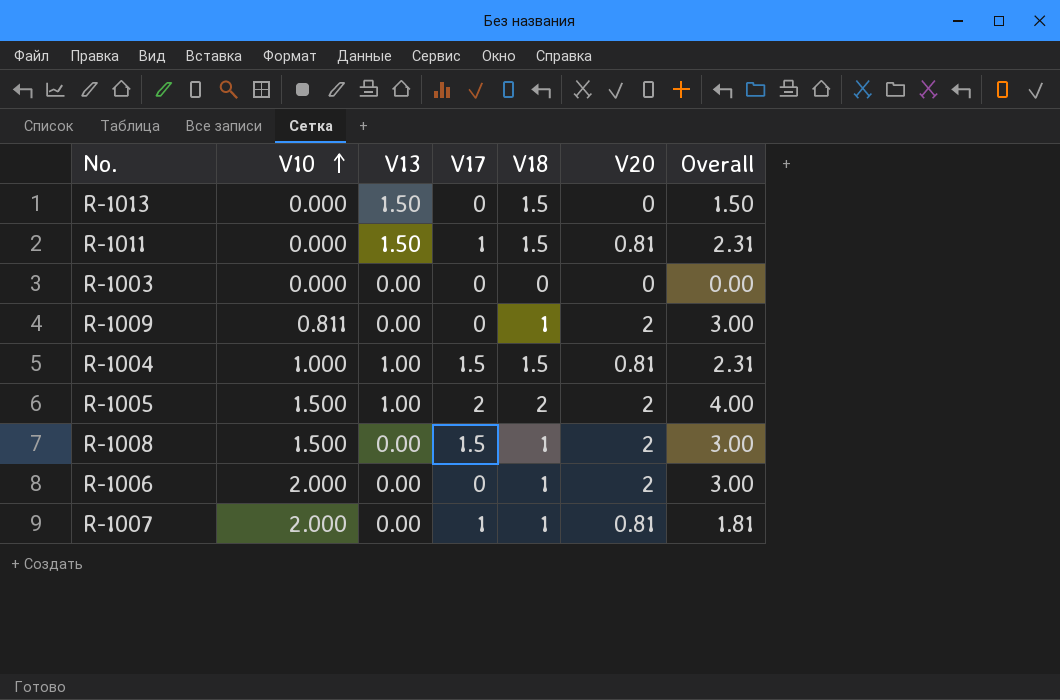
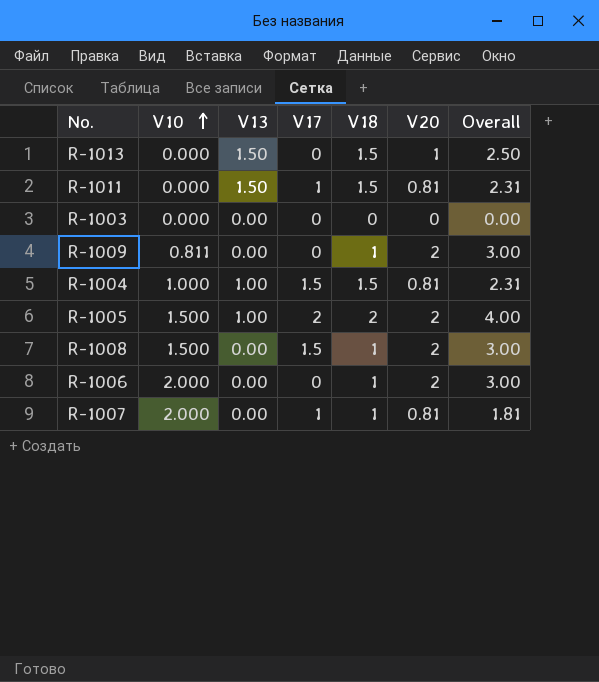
R-1013 | V20: 0 -> 1
R-1013 | Overall: 1.50 -> 2.50

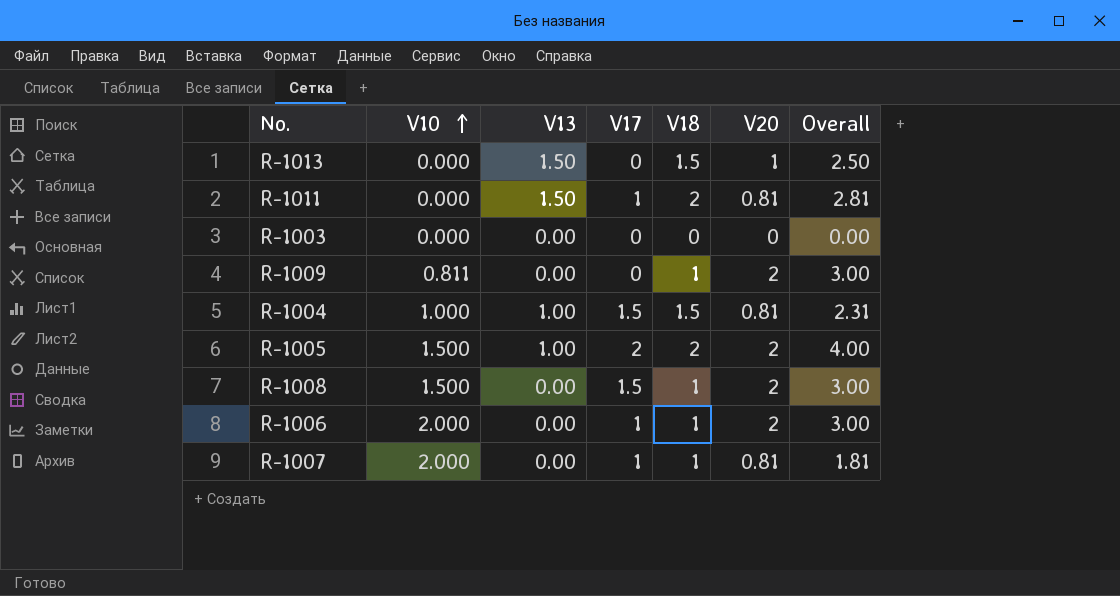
R-1011 | V18: 1.5 -> 2
R-1011 | Overall: 2.31 -> 2.81
R-1006 | V17: 0 -> 1

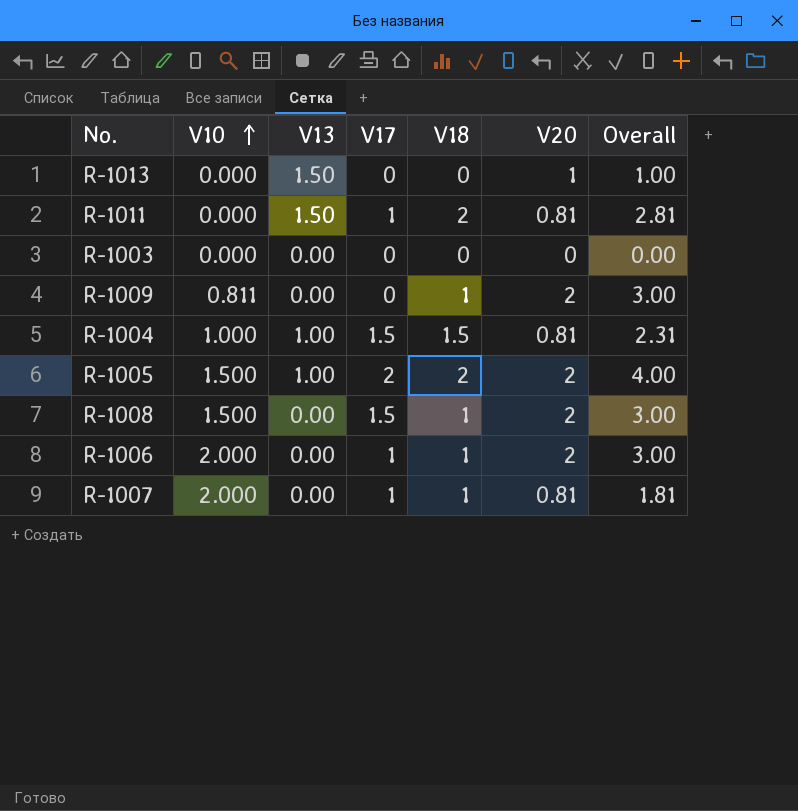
R-1013 | V18: 1.5 -> 0
R-1013 | Overall: 2.50 -> 1.00

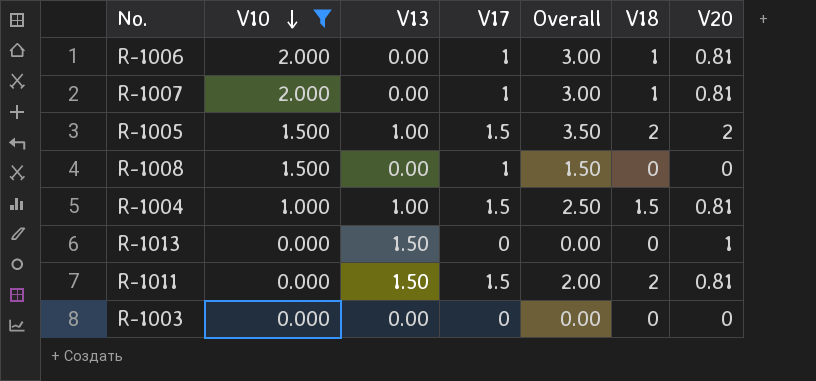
filter: none -> V10 != 0.811
row order: V10 ascending -> V10 descending
column Overall | formula: [V18] + [V20] -> [V10] + [V18]
column Overall | position: 7 -> 5
R-1006 | V20: 2 -> 0.81
R-1005 | V17: 2 -> 1.5
R-1008 | V17: 1.5 -> 1
R-1008 | V18: 1 -> 0
R-1008 | V20: 2 -> 0
R-1011 | V17: 1 -> 1.5

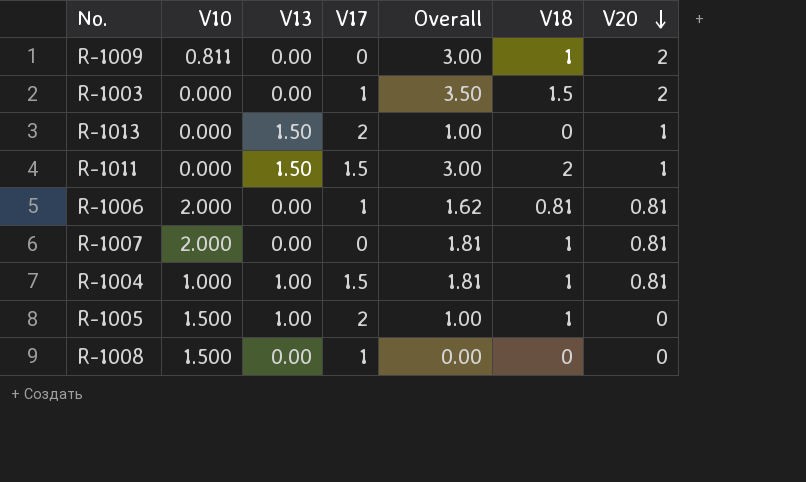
filter: V10 != 0.811 -> none
row order: V10 descending -> V20 descending
column Overall | formula: [V10] + [V18] -> [V18] + [V20]
R-1003 | V17: 0 -> 1
R-1003 | V18: 0 -> 1.5
R-1003 | V20: 0 -> 2
R-1013 | V17: 0 -> 2
R-1011 | V20: 0.81 -> 1
R-1006 | V18: 1 -> 0.81
R-1007 | V17: 1 -> 0
R-1004 | V18: 1.5 -> 1
R-1005 | V17: 1.5 -> 2
R-1005 | V18: 2 -> 1
R-1005 | V20: 2 -> 0

